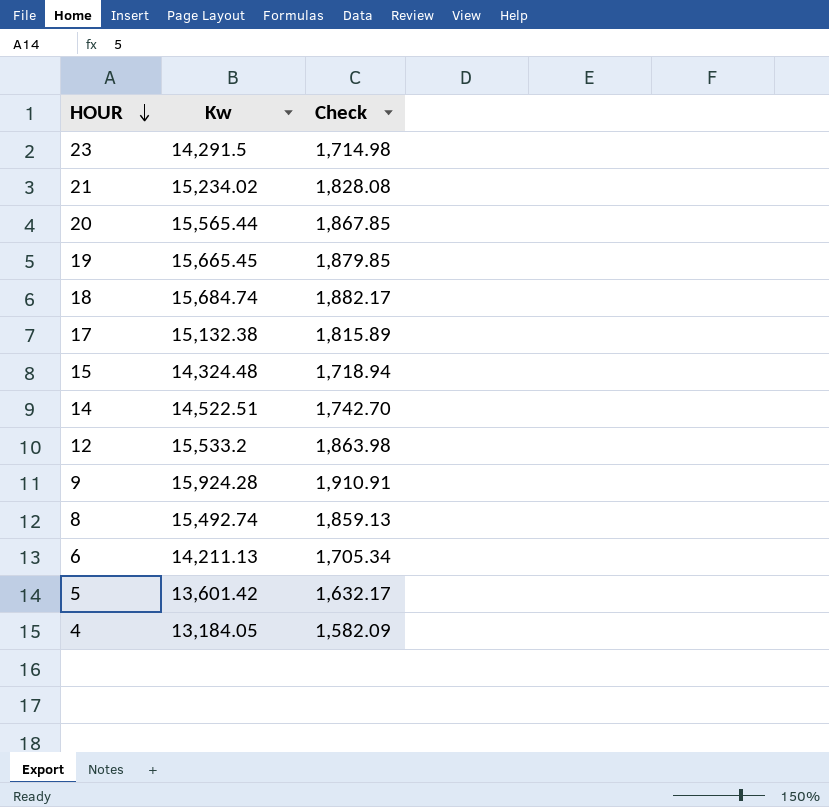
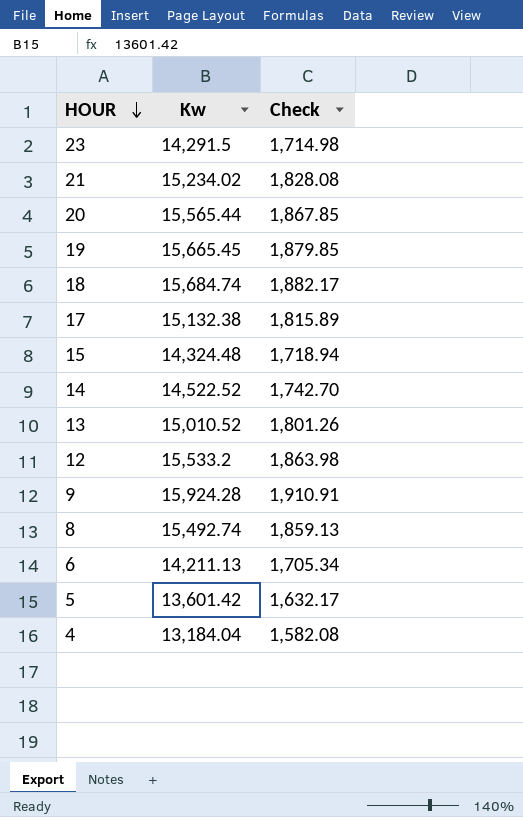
14 | Kw: 14,522.51 -> 14,522.52
row 13: none -> 15,010.52 | 1,801.26
4 | Kw: 13,184.05 -> 13,184.04
4 | Check: 1,582.09 -> 1,582.08

